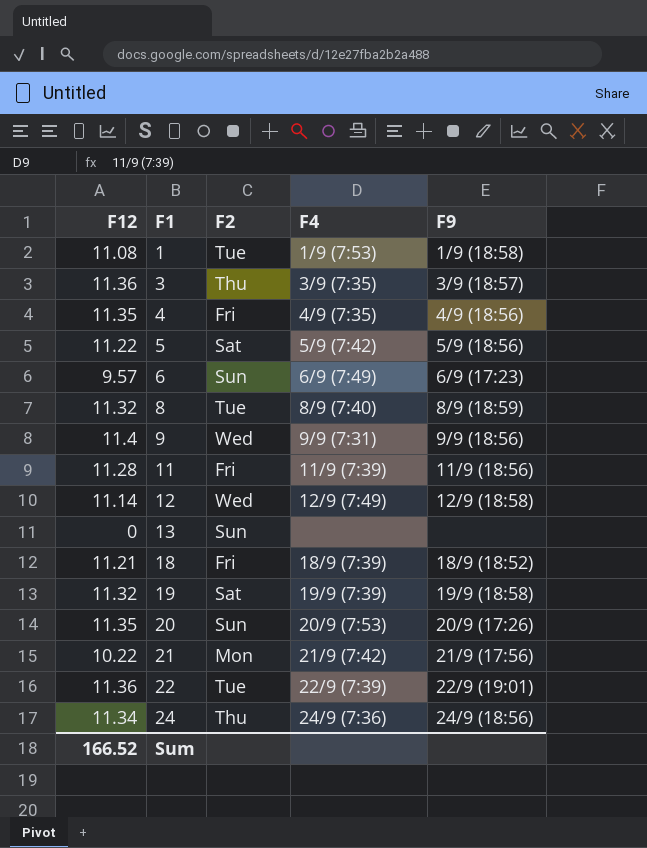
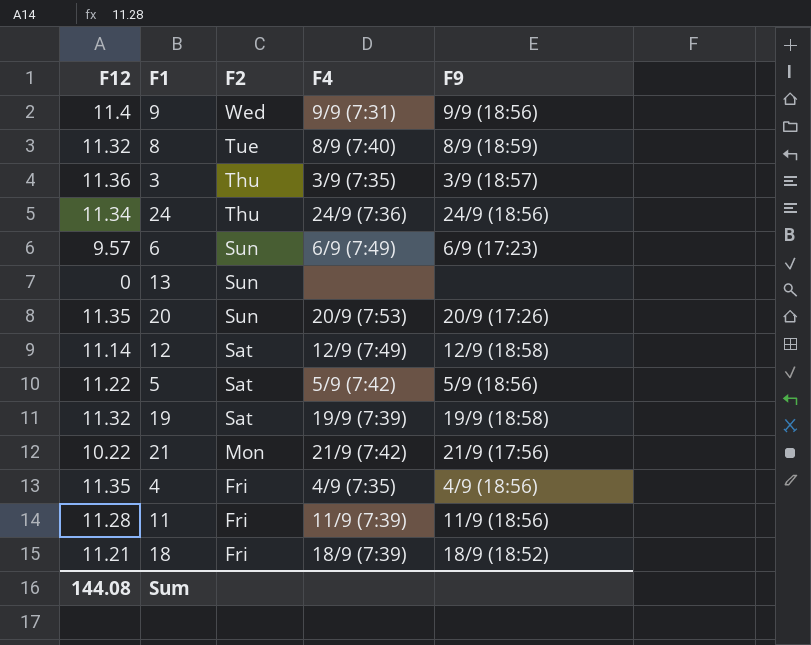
row order: F1 ascending -> F2 descending
row 1: 11.08 | Tue | 1/9 (7:53) | 1/9 (18:58) -> none
row 22: 11.36 | Tue | 22/9 (7:39) | 22/9 (19:01) -> none
12 | F2: Wed -> Sat
Sum | F12: 166.52 -> 144.08

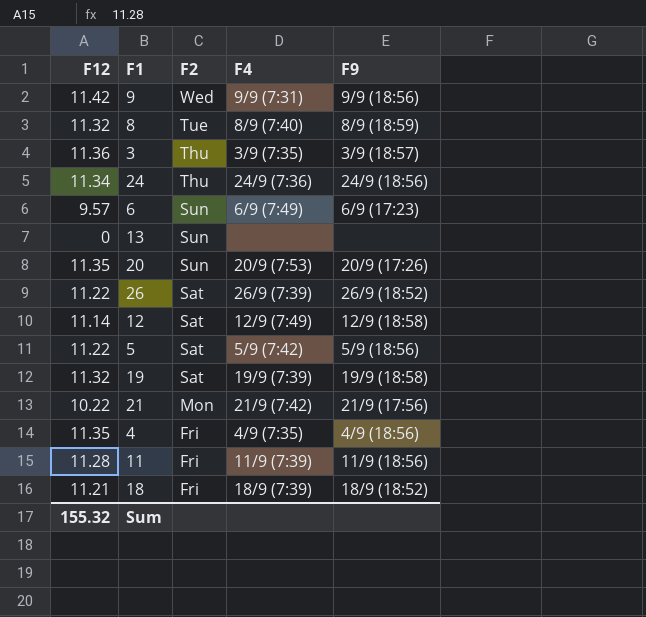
9 | F12: 11.4 -> 11.42
row 26: none -> 11.22 | Sat | 26/9 (7:39) | 26/9 (18:52)
Sum | F12: 144.08 -> 155.32

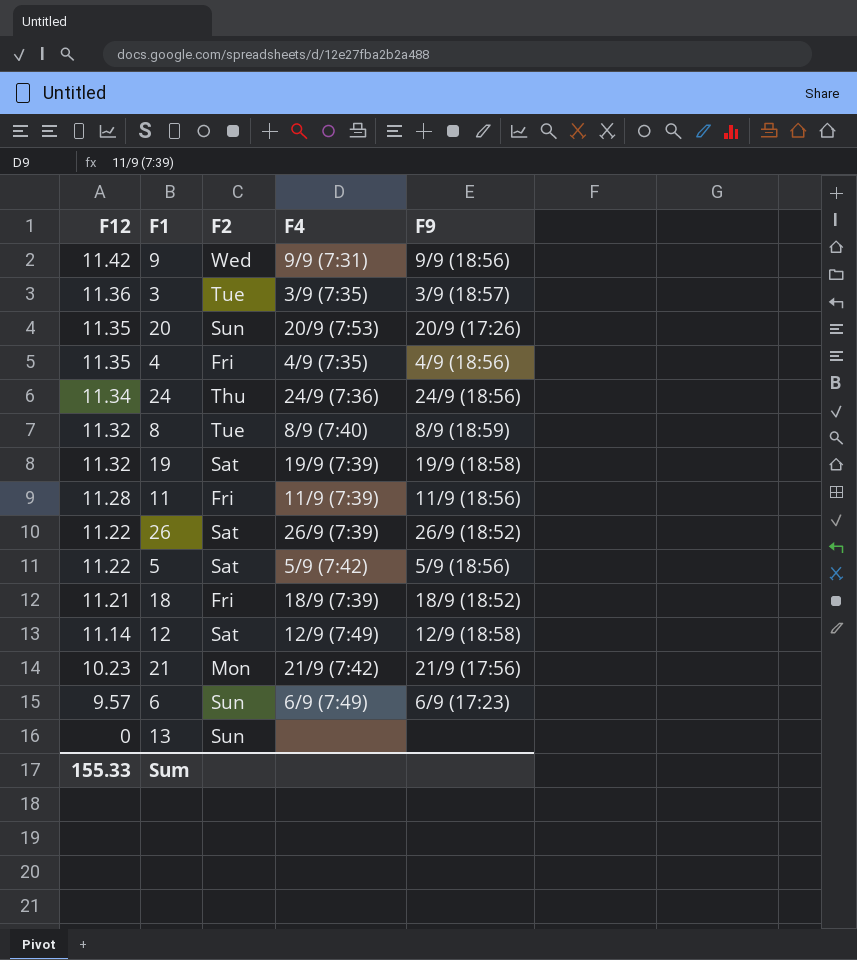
row order: F2 descending -> F12 descending
3 | F2: Thu -> Tue
21 | F12: 10.22 -> 10.23
Sum | F12: 155.32 -> 155.33

